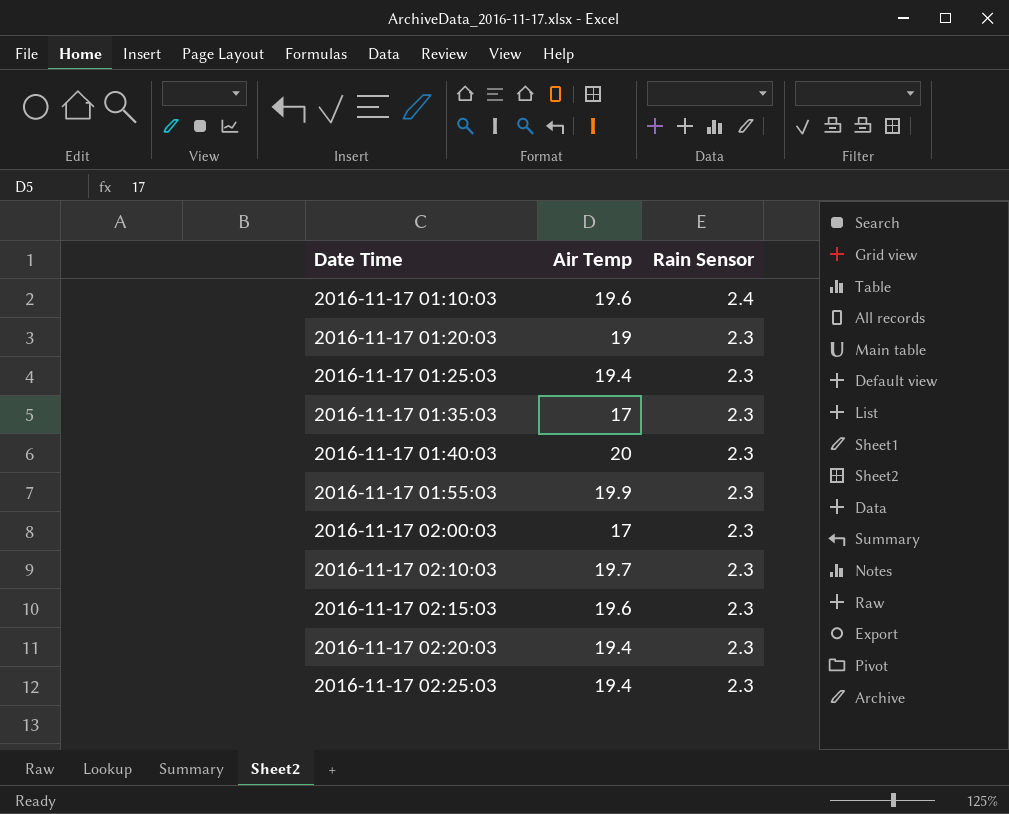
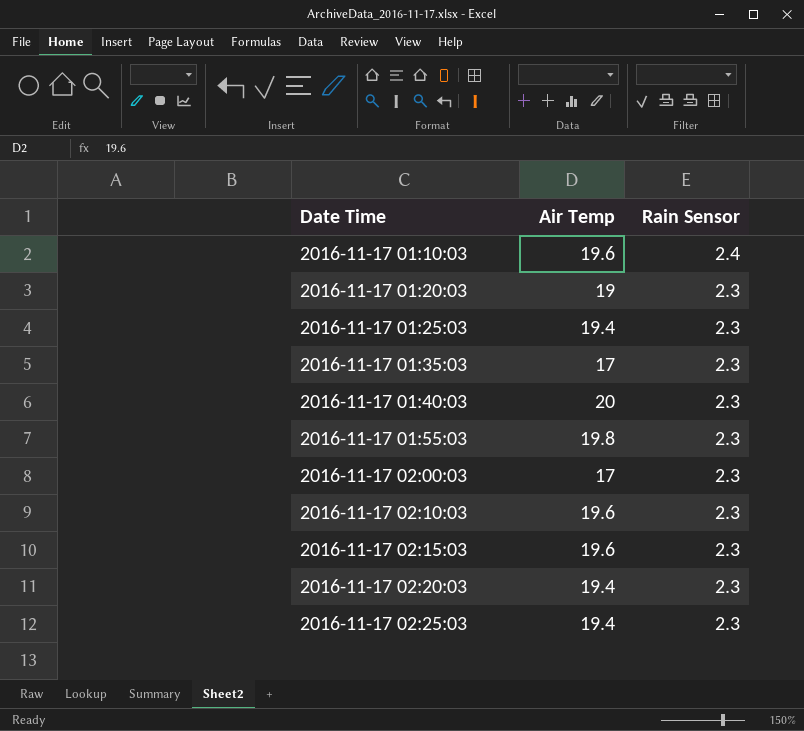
2016-11-17 01:55:03 | Air Temp: 19.9 -> 19.8
2016-11-17 02:10:03 | Air Temp: 19.7 -> 19.6

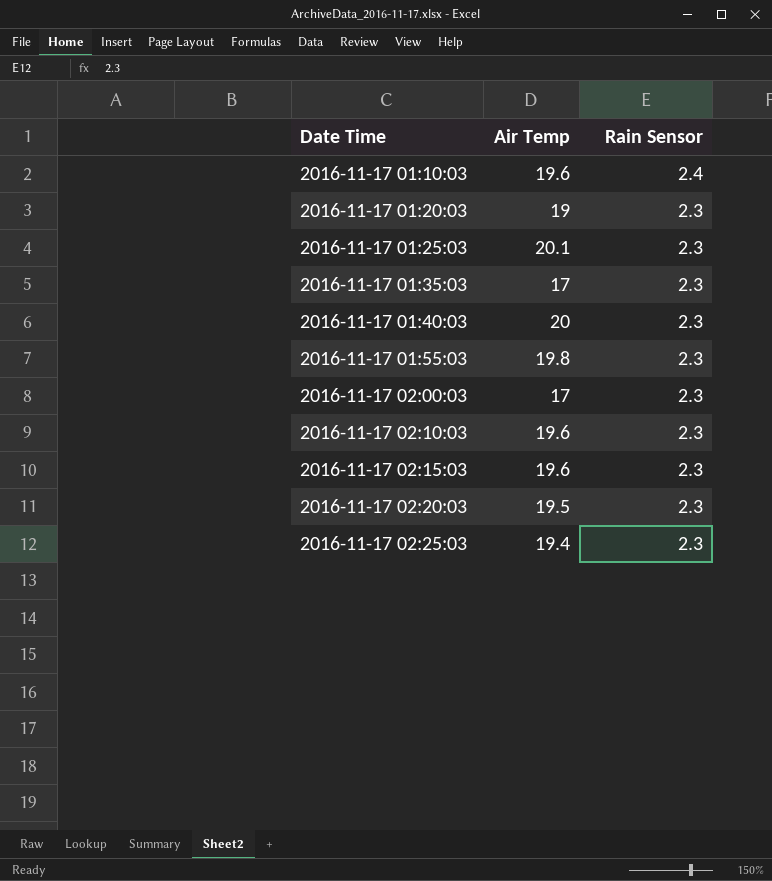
2016-11-17 01:25:03 | Air Temp: 19.4 -> 20.1
2016-11-17 02:20:03 | Air Temp: 19.4 -> 19.5

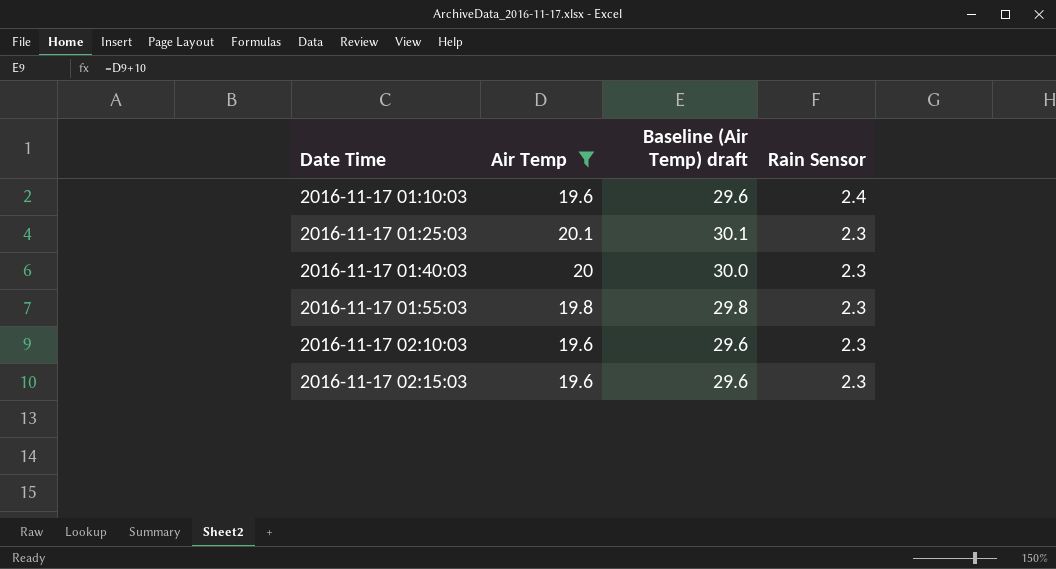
filter: none -> Air Temp >= 19.6
column Baseline (Air Temp) draft | formula: none -> [Air Temp] + 10

